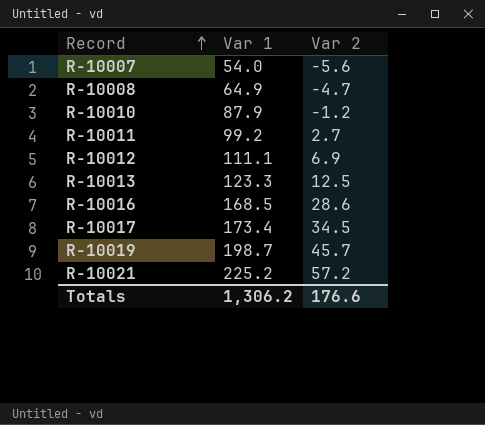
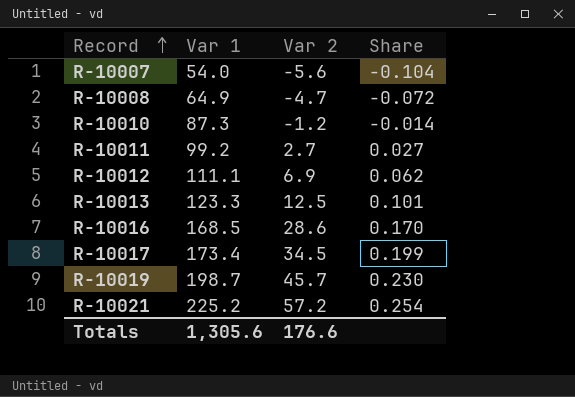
column Share | formula: none -> [Var 2] / [Var 1]
R-10010 | Var 1: 87.9 -> 87.3
Totals | Var 1: 1,306.2 -> 1,305.6

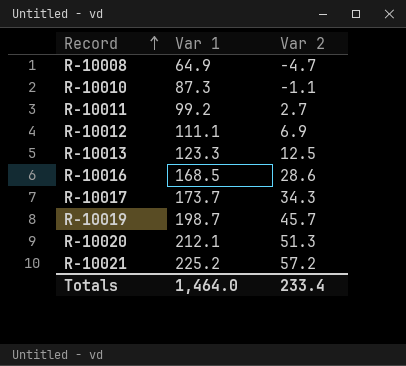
column Share | formula: [Var 2] / [Var 1] -> none
row R-10007: 54.0 | -5.6 | -0.104 -> none
R-10010 | Var 2: -1.2 -> -1.1
R-10017 | Var 1: 173.4 -> 173.7
R-10017 | Var 2: 34.5 -> 34.3
row R-10020: none -> 212.1 | 51.3
Totals | Var 1: 1,305.6 -> 1,464.0
Totals | Var 2: 176.6 -> 233.4

